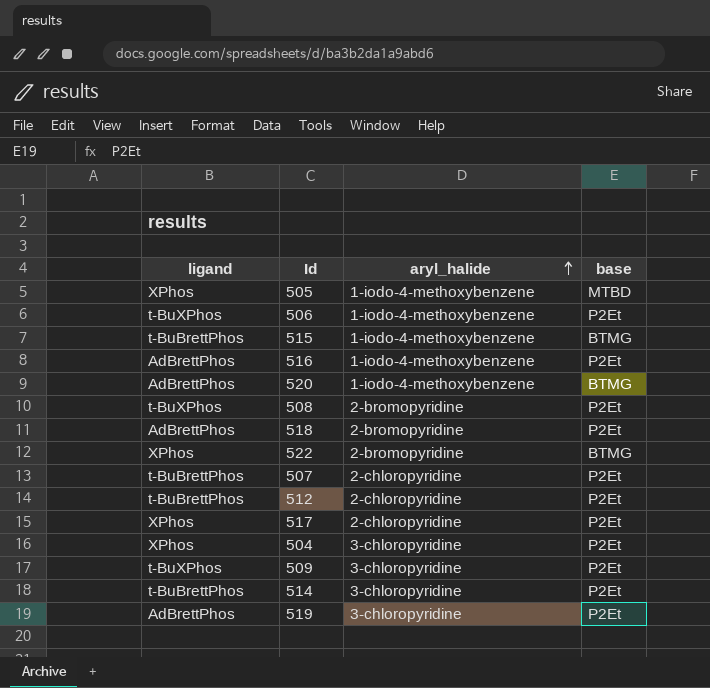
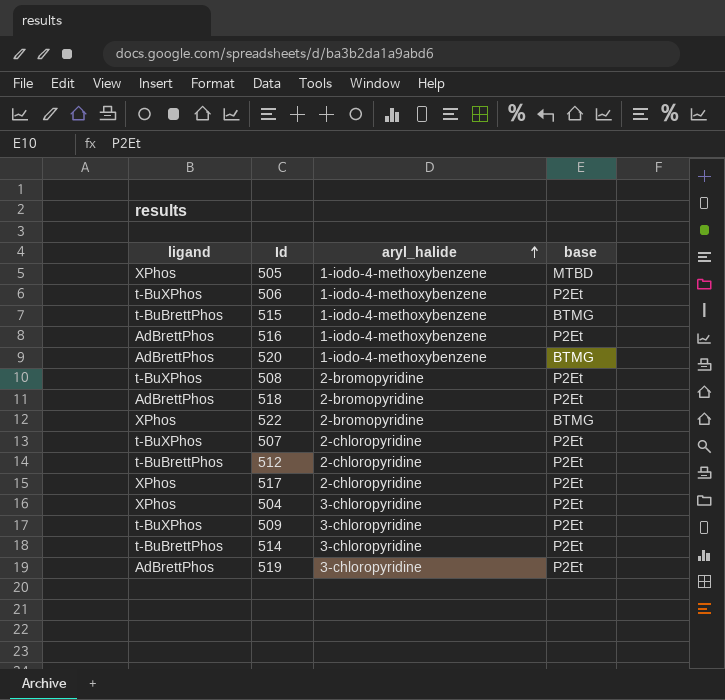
507 | ligand: t-BuBrettPhos -> t-BuXPhos

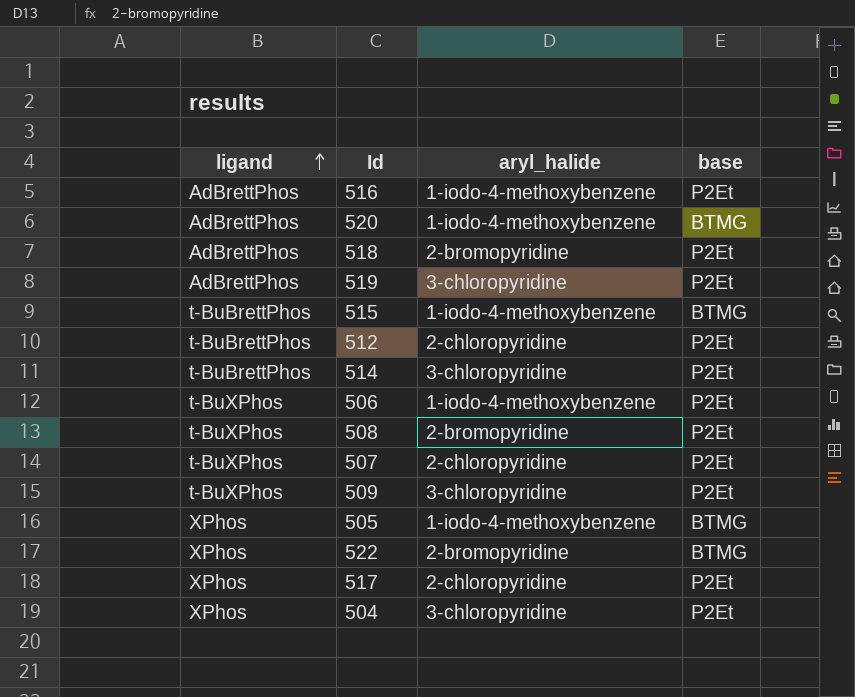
row order: aryl_halide ascending -> ligand ascending
505 | base: MTBD -> BTMG

